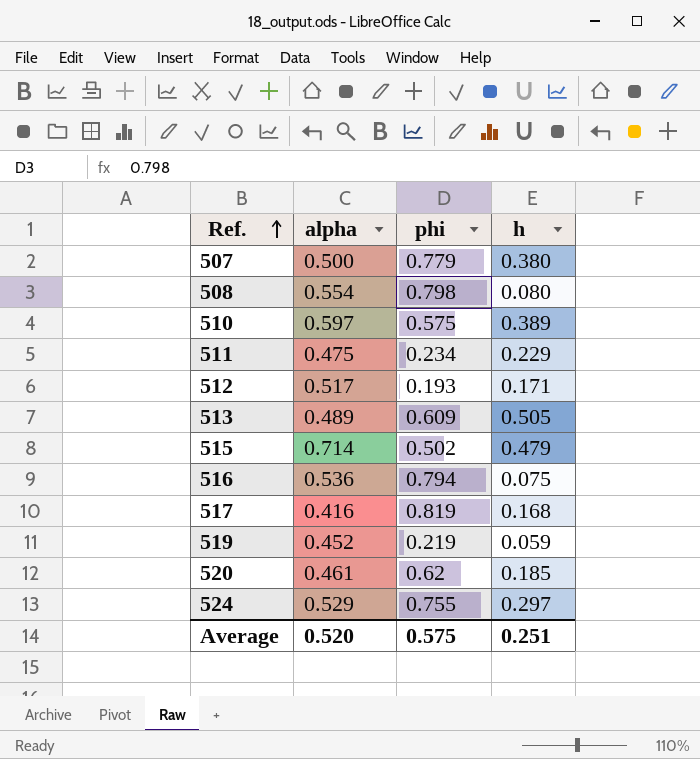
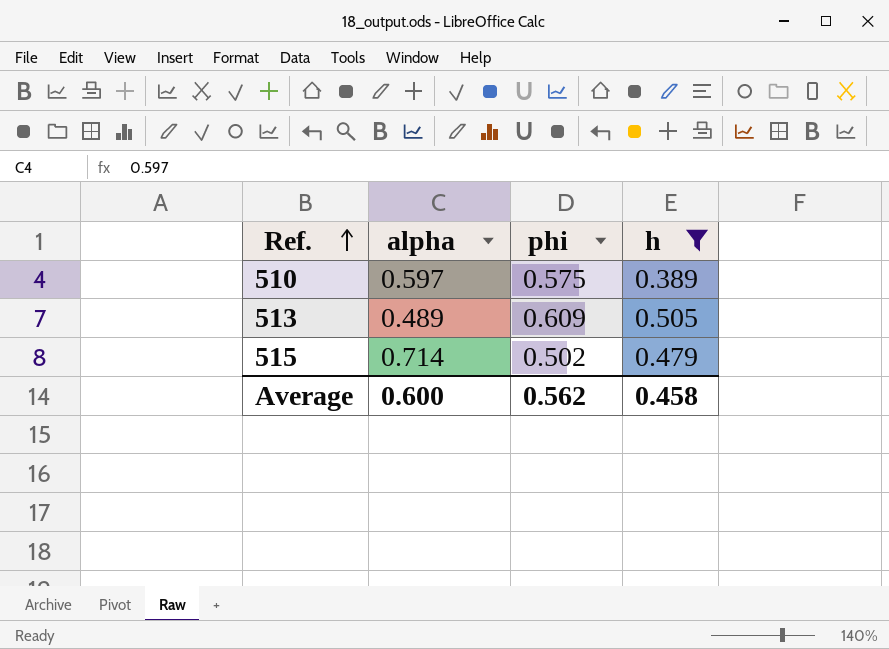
filter: none -> h >= 0.389
Average | alpha: 0.520 -> 0.600
Average | phi: 0.575 -> 0.562
Average | h: 0.251 -> 0.458

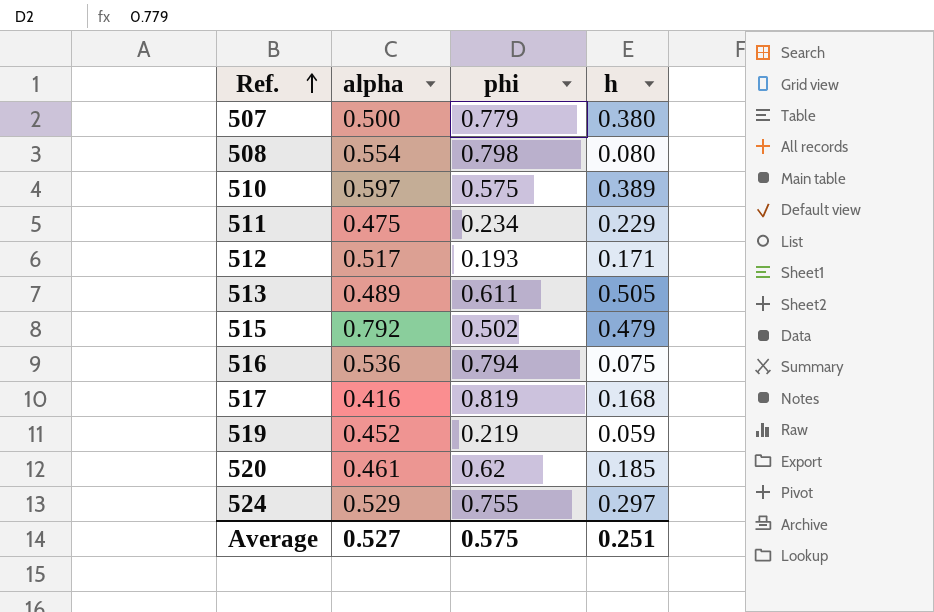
filter: h >= 0.389 -> none
513 | phi: 0.609 -> 0.611
515 | alpha: 0.714 -> 0.792
Average | alpha: 0.600 -> 0.527
Average | phi: 0.562 -> 0.575
Average | h: 0.458 -> 0.251

